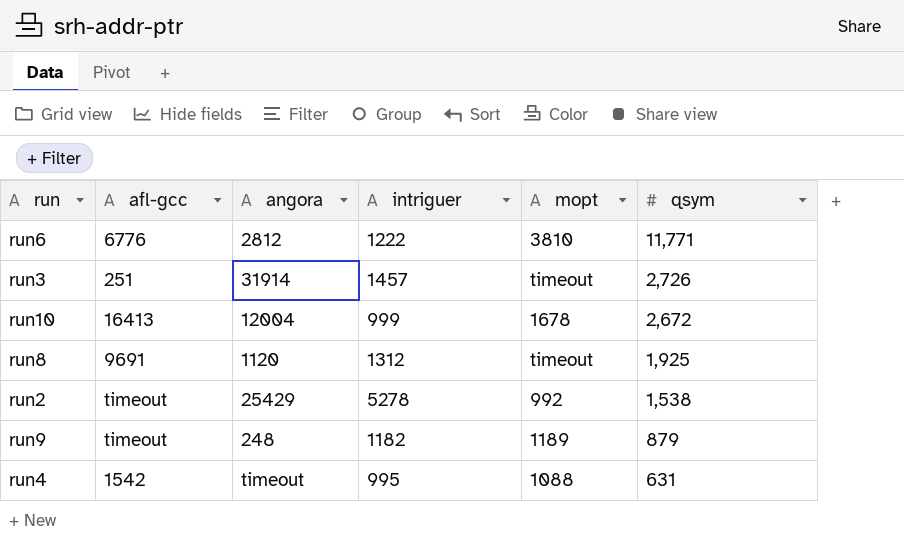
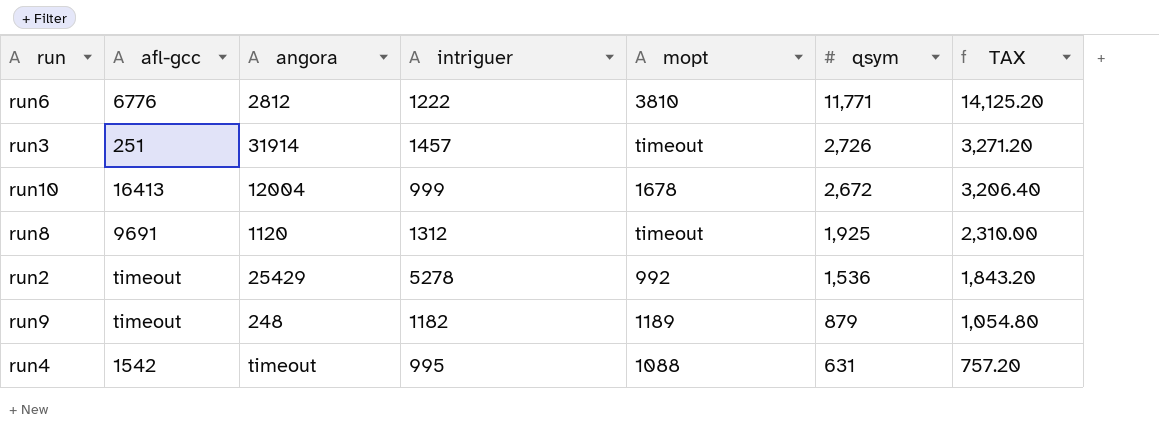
column TAX | formula: none -> [qsym] * 1.2
run2 | qsym: 1,538 -> 1,536

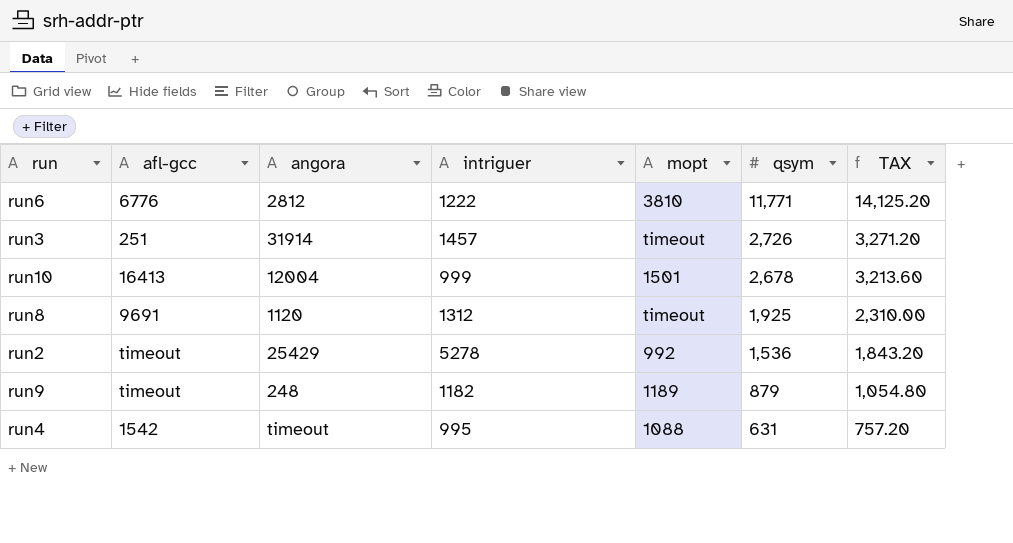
run10 | mopt: 1678 -> 1501
run10 | qsym: 2,672 -> 2,678
run10 | TAX: 3,206.40 -> 3,213.60

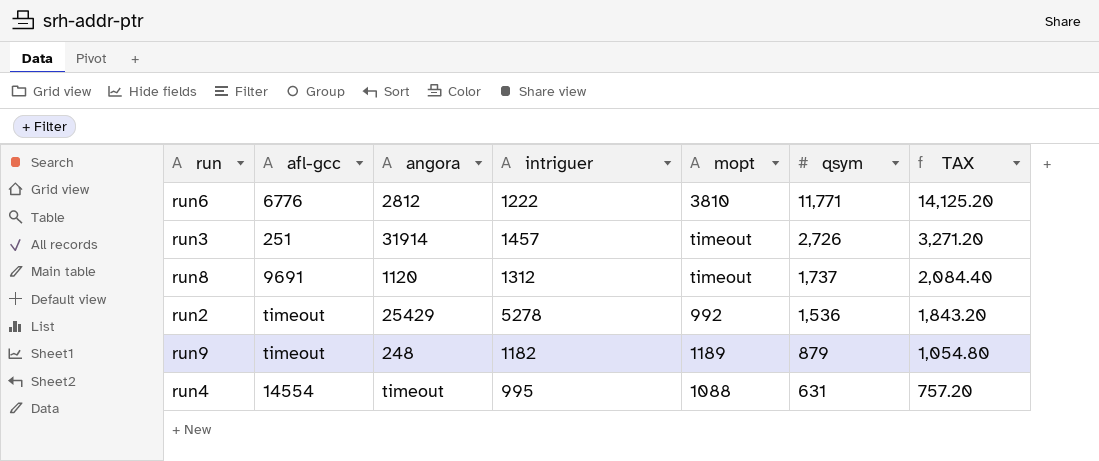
row run10: 16413 | 12004 | 999 | 1501 | 2,678 | 3,213.60 -> none
run8 | qsym: 1,925 -> 1,737
run8 | TAX: 2,310.00 -> 2,084.40
run4 | afl-gcc: 1542 -> 14554

